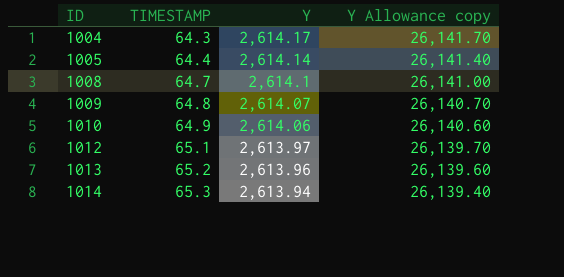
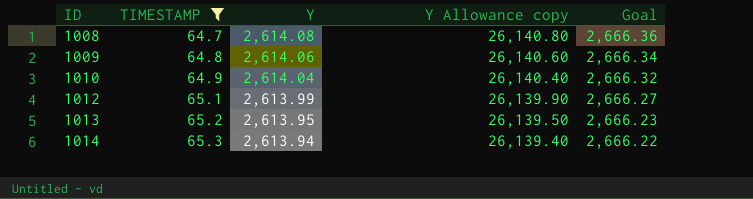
filter: none -> TIMESTAMP >= 64.7
column Goal | formula: none -> [Y] * 1.02
1008 | Y: 2,614.1 -> 2,614.08
1008 | Y Allowance copy: 26,141.00 -> 26,140.80
1009 | Y: 2,614.07 -> 2,614.06
1009 | Y Allowance copy: 26,140.70 -> 26,140.60
1010 | Y: 2,614.06 -> 2,614.04
1010 | Y Allowance copy: 26,140.60 -> 26,140.40
1012 | Y: 2,613.97 -> 2,613.99
1012 | Y Allowance copy: 26,139.70 -> 26,139.90
1013 | Y: 2,613.96 -> 2,613.95
1013 | Y Allowance copy: 26,139.60 -> 26,139.50

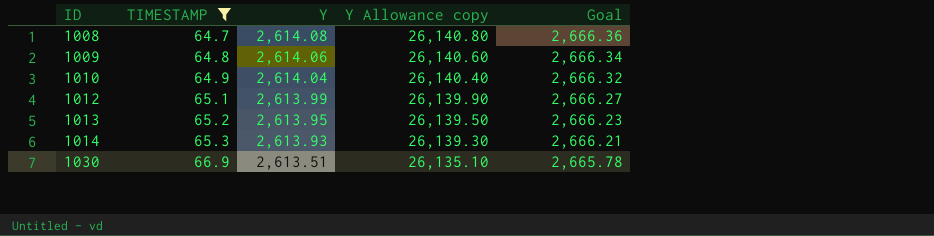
1014 | Y: 2,613.94 -> 2,613.93
1014 | Y Allowance copy: 26,139.40 -> 26,139.30
1014 | Goal: 2,666.22 -> 2,666.21
row 1030: none -> 66.9 | 2,613.51 | 26,135.10 | 2,665.78

